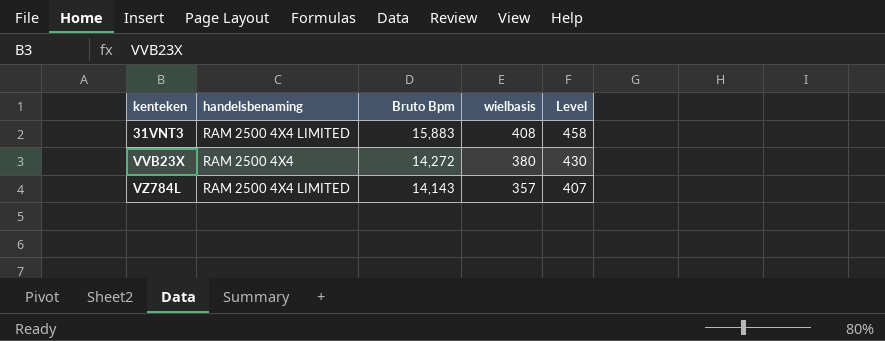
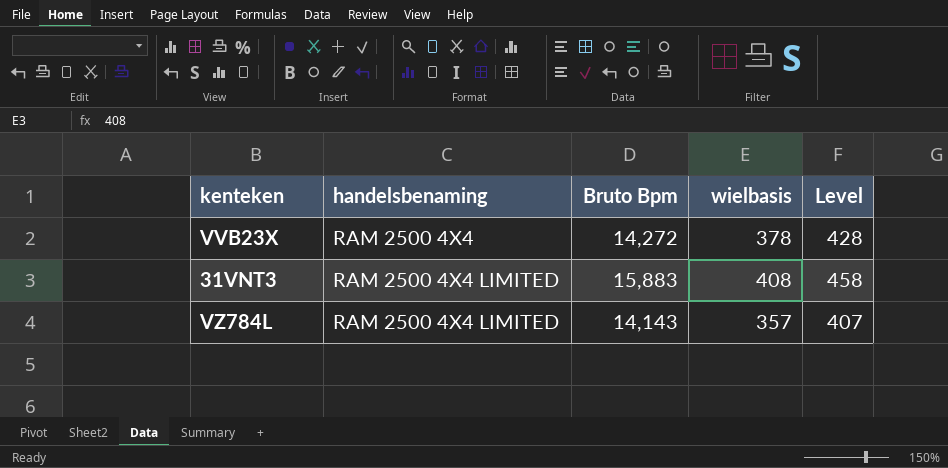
row order: kenteken ascending -> handelsbenaming ascending
VVB23X | wielbasis: 380 -> 378
VVB23X | Level: 430 -> 428

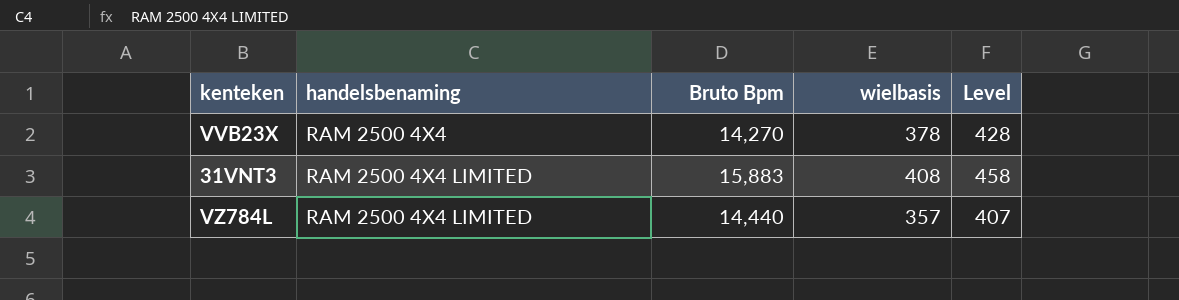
VVB23X | Bruto Bpm: 14,272 -> 14,270
VZ784L | Bruto Bpm: 14,143 -> 14,440

